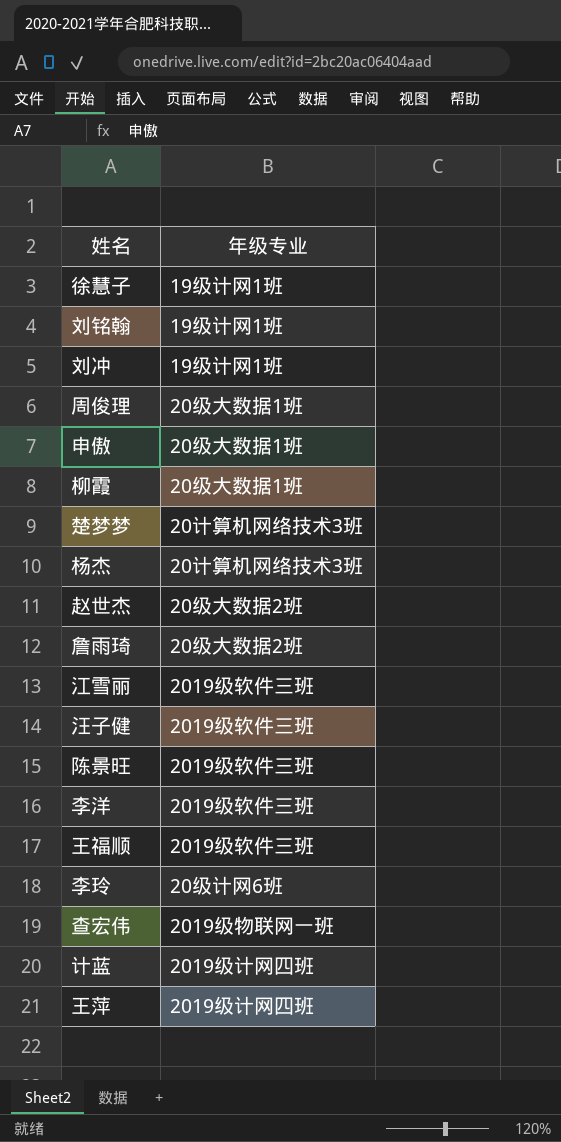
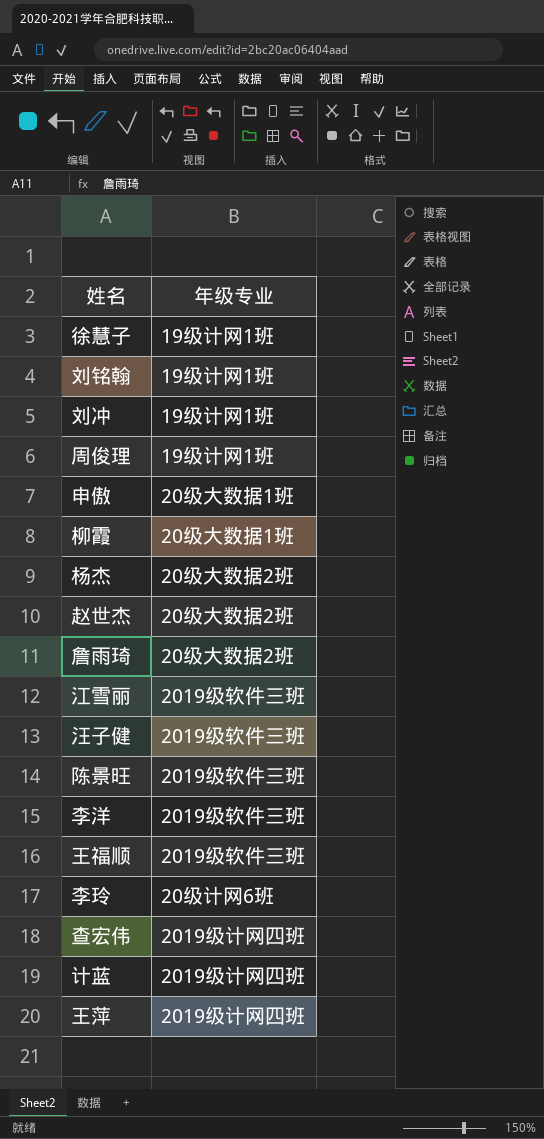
row 楚梦梦: 20计算机网络技术3班 -> none
周俊理 | 年级专业: 20级大数据1班 -> 19级计网1班
杨杰 | 年级专业: 20计算机网络技术3班 -> 20级大数据2班
查宏伟 | 年级专业: 2019级物联网一班 -> 2019级计网四班

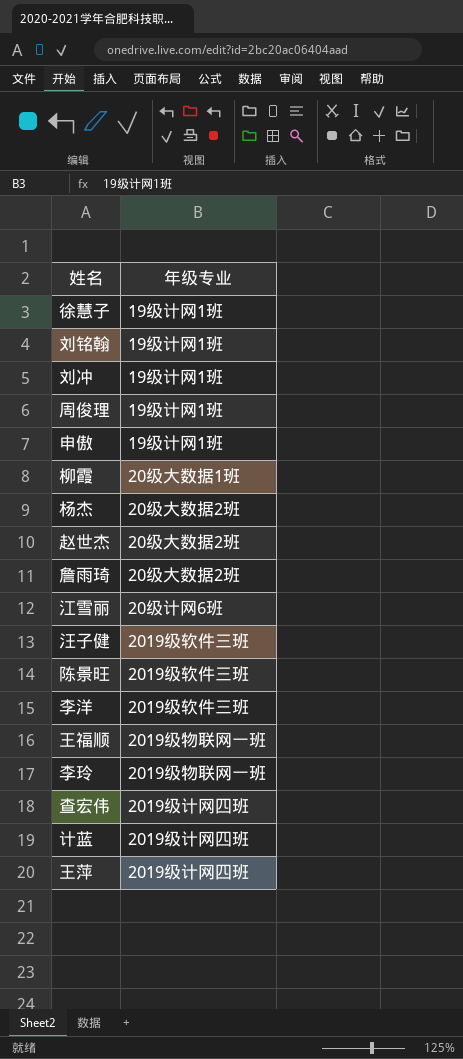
申傲 | 年级专业: 20级大数据1班 -> 19级计网1班
江雪丽 | 年级专业: 2019级软件三班 -> 20级计网6班
王福顺 | 年级专业: 2019级软件三班 -> 2019级物联网一班
李玲 | 年级专业: 20级计网6班 -> 2019级物联网一班

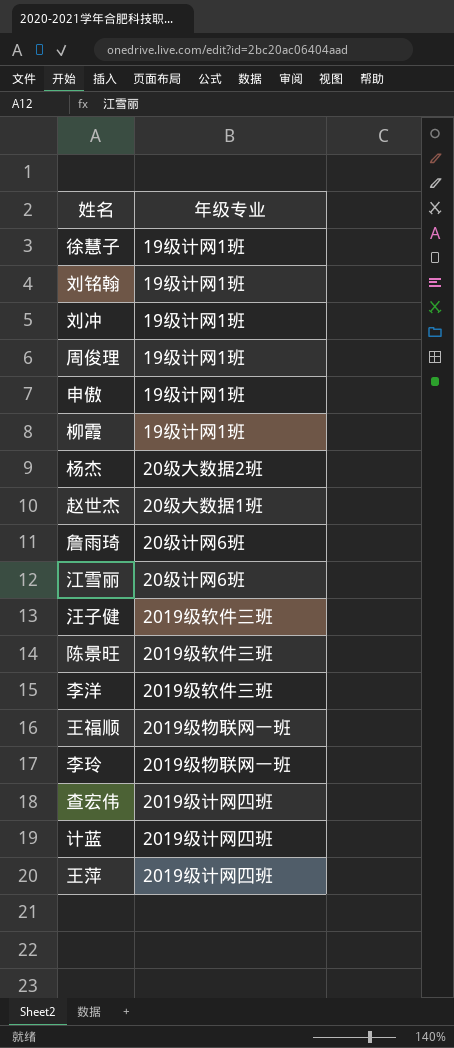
柳霞 | 年级专业: 20级大数据1班 -> 19级计网1班
赵世杰 | 年级专业: 20级大数据2班 -> 20级大数据1班
詹雨琦 | 年级专业: 20级大数据2班 -> 20级计网6班

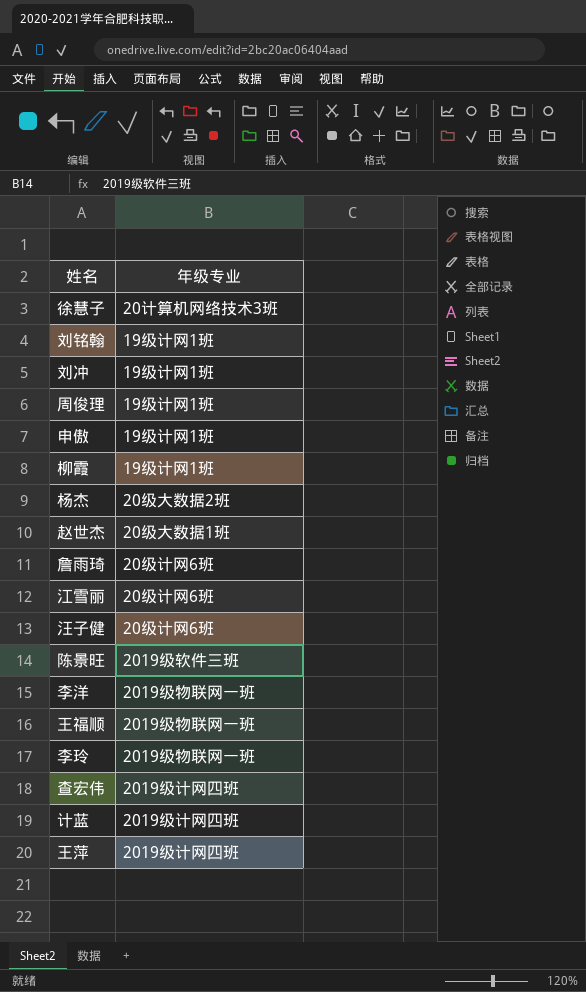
徐慧子 | 年级专业: 19级计网1班 -> 20计算机网络技术3班
汪子健 | 年级专业: 2019级软件三班 -> 20级计网6班
李洋 | 年级专业: 2019级软件三班 -> 2019级物联网一班

